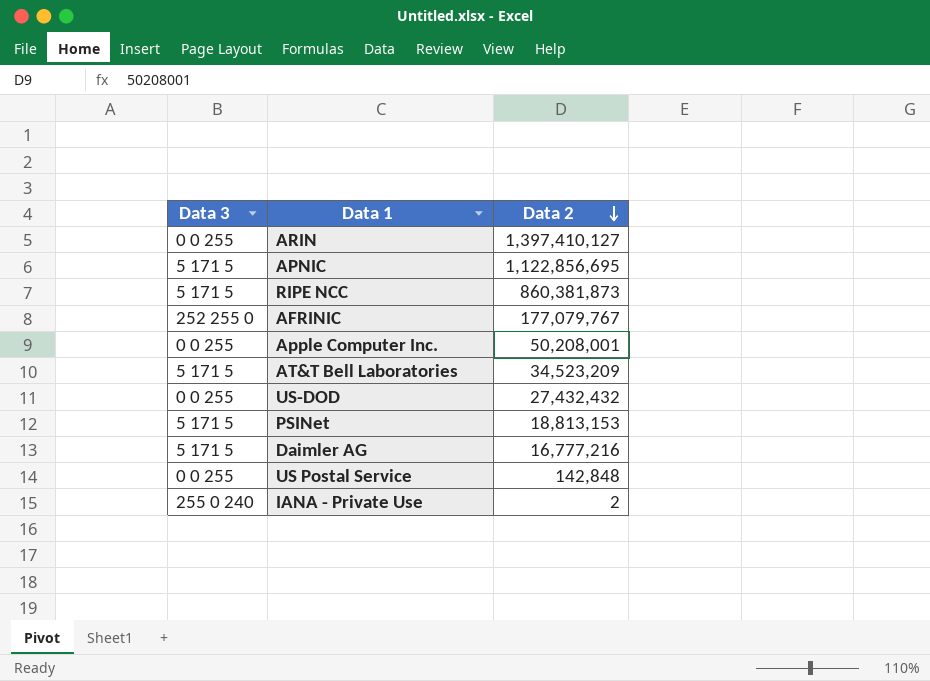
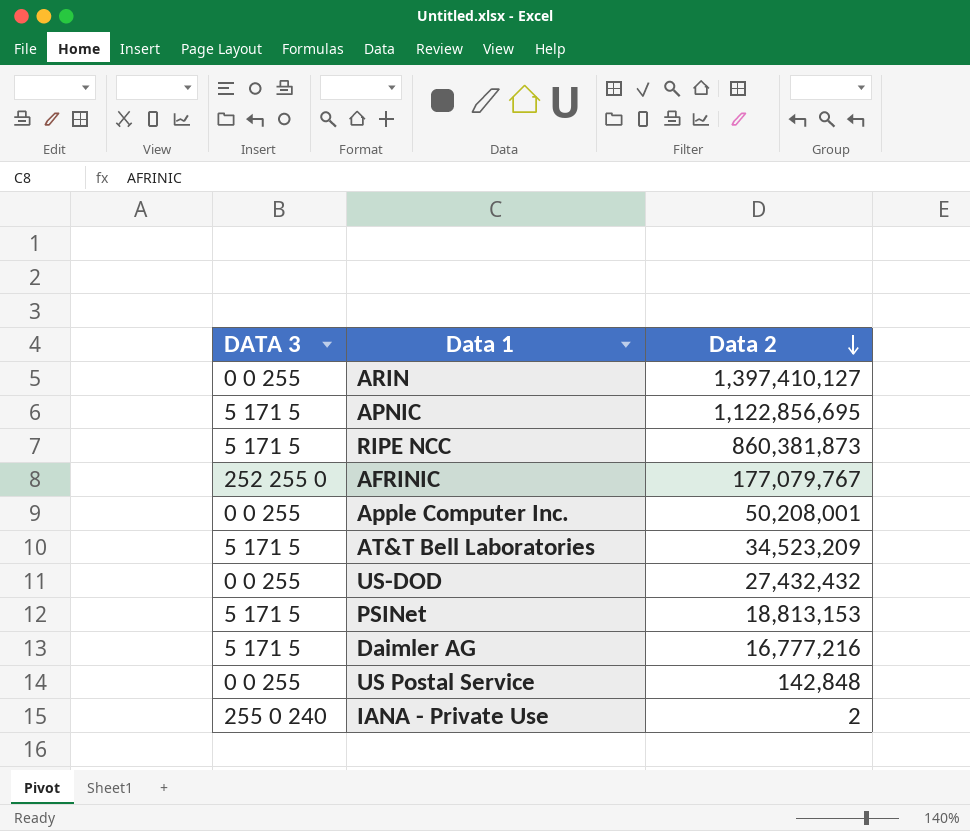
column name: Data 3 -> DATA 3

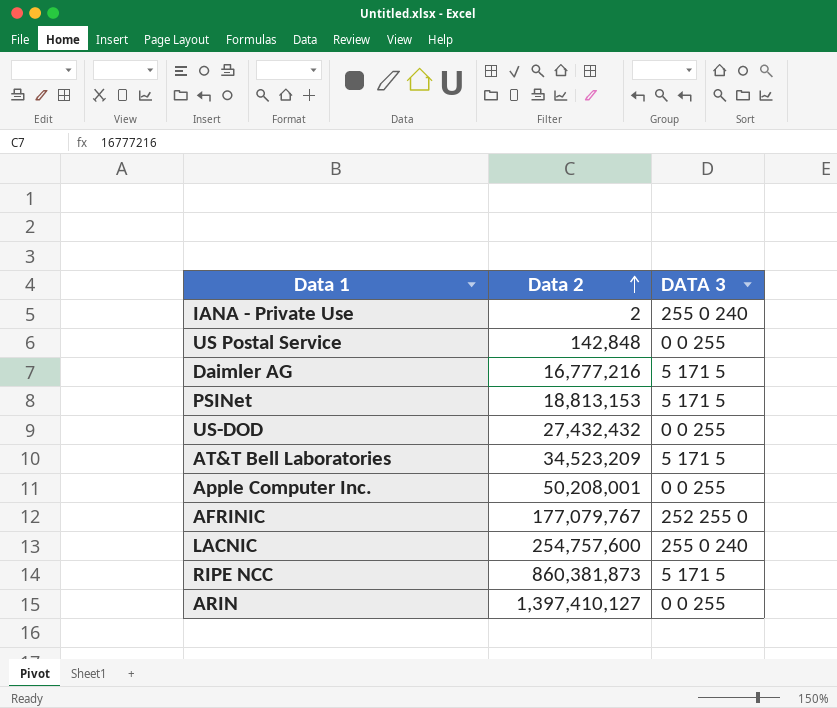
row order: Data 2 descending -> Data 2 ascending
column DATA 3 | position: 1 -> 3
row APNIC: 5 171 5 | 1,122,856,695 -> none
row LACNIC: none -> 254,757,600 | 255 0 240

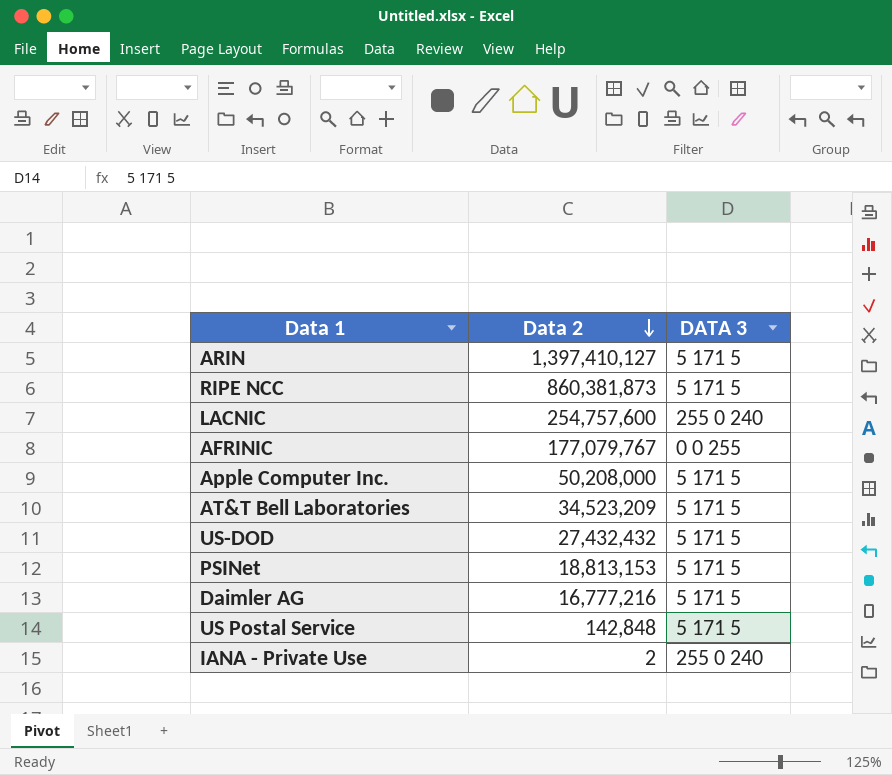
row order: Data 2 ascending -> Data 2 descending
ARIN | DATA 3: 0 0 255 -> 5 171 5
AFRINIC | DATA 3: 252 255 0 -> 0 0 255
Apple Computer Inc. | Data 2: 50,208,001 -> 50,208,000
Apple Computer Inc. | DATA 3: 0 0 255 -> 5 171 5
US-DOD | DATA 3: 0 0 255 -> 5 171 5
US Postal Service | DATA 3: 0 0 255 -> 5 171 5

